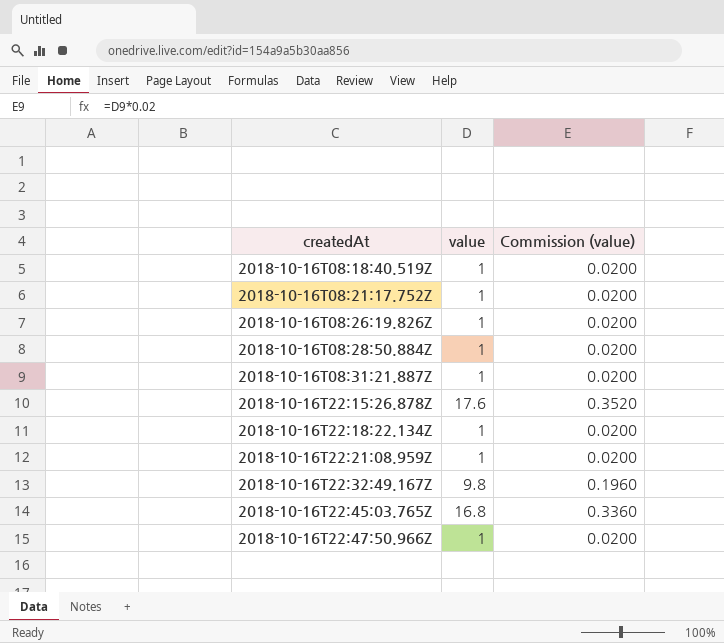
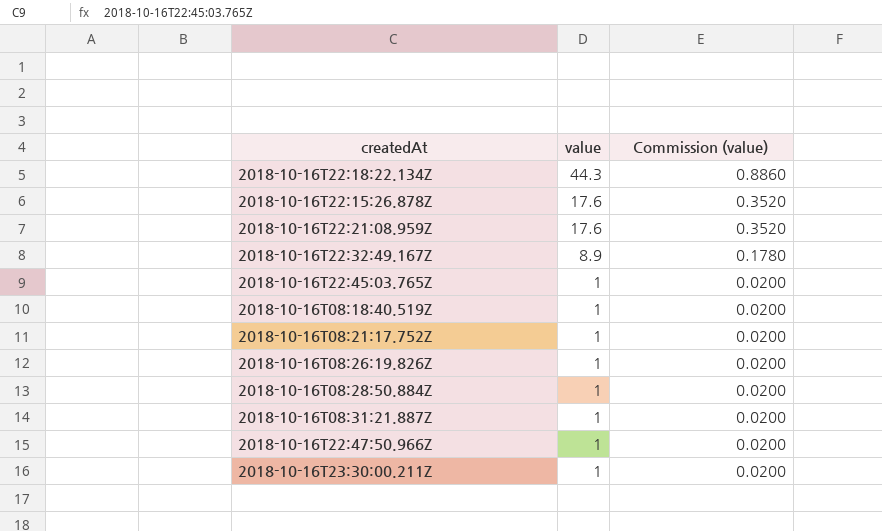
row order: createdAt ascending -> value descending
2018-10-16T22:18:22.134Z | value: 1 -> 44.3
2018-10-16T22:18:22.134Z | Commission (value): 0.0200 -> 0.8860
2018-10-16T22:21:08.959Z | value: 1 -> 17.6
2018-10-16T22:21:08.959Z | Commission (value): 0.0200 -> 0.3520
2018-10-16T22:32:49.167Z | value: 9.8 -> 8.9
2018-10-16T22:32:49.167Z | Commission (value): 0.1960 -> 0.1780
2018-10-16T22:45:03.765Z | value: 16.8 -> 1
2018-10-16T22:45:03.765Z | Commission (value): 0.3360 -> 0.0200
row 2018-10-16T23:30:00.211Z: none -> 1 | 0.0200

